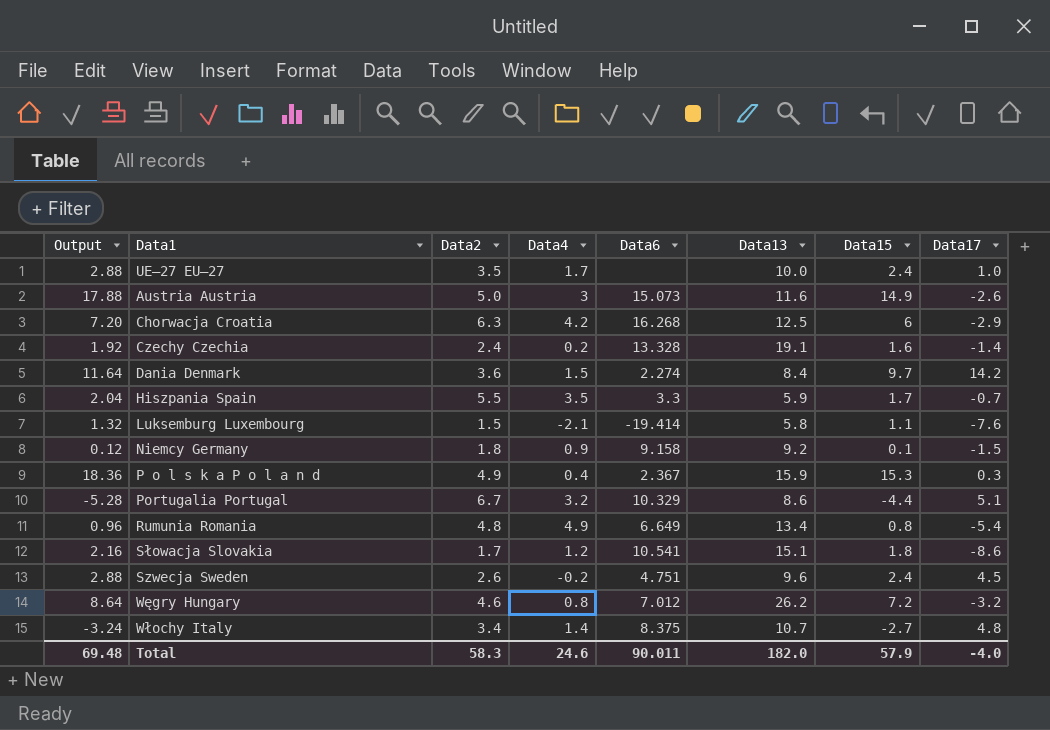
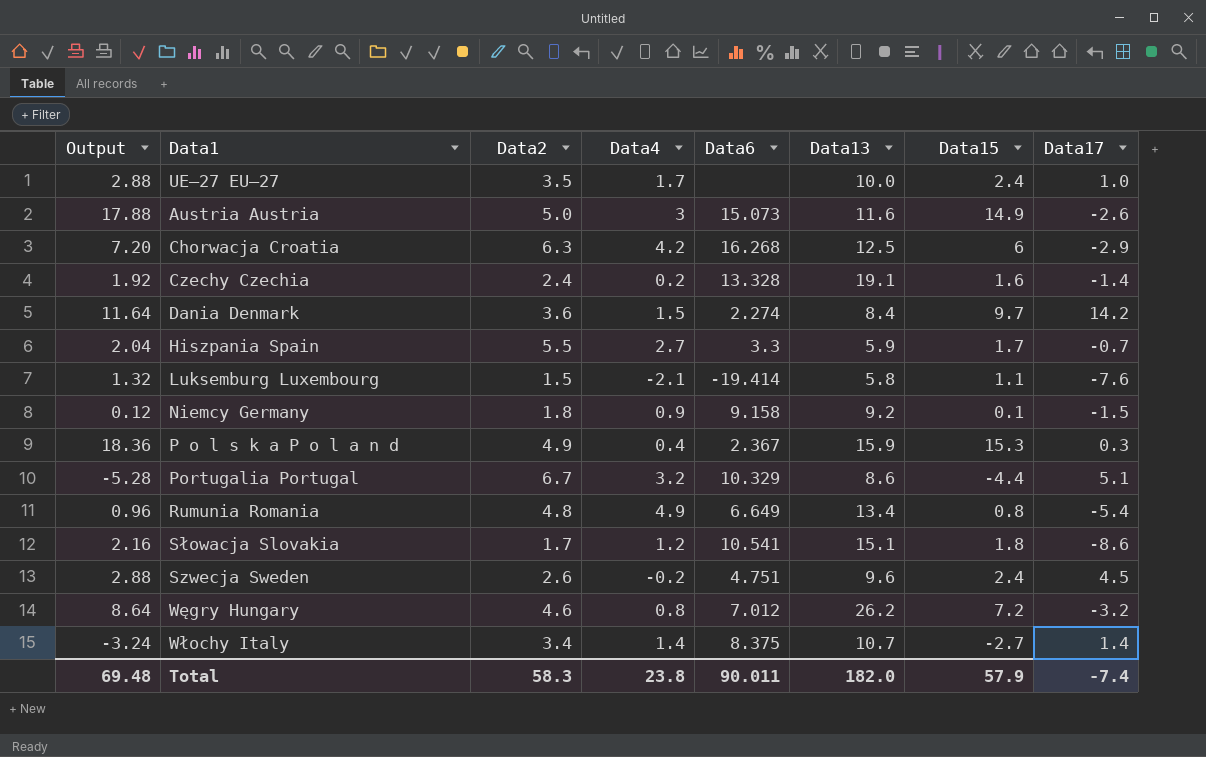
Hiszpania Spain | Data4: 3.5 -> 2.7
Włochy Italy | Data17: 4.8 -> 1.4
Total | Data4: 24.6 -> 23.8
Total | Data17: -4.0 -> -7.4

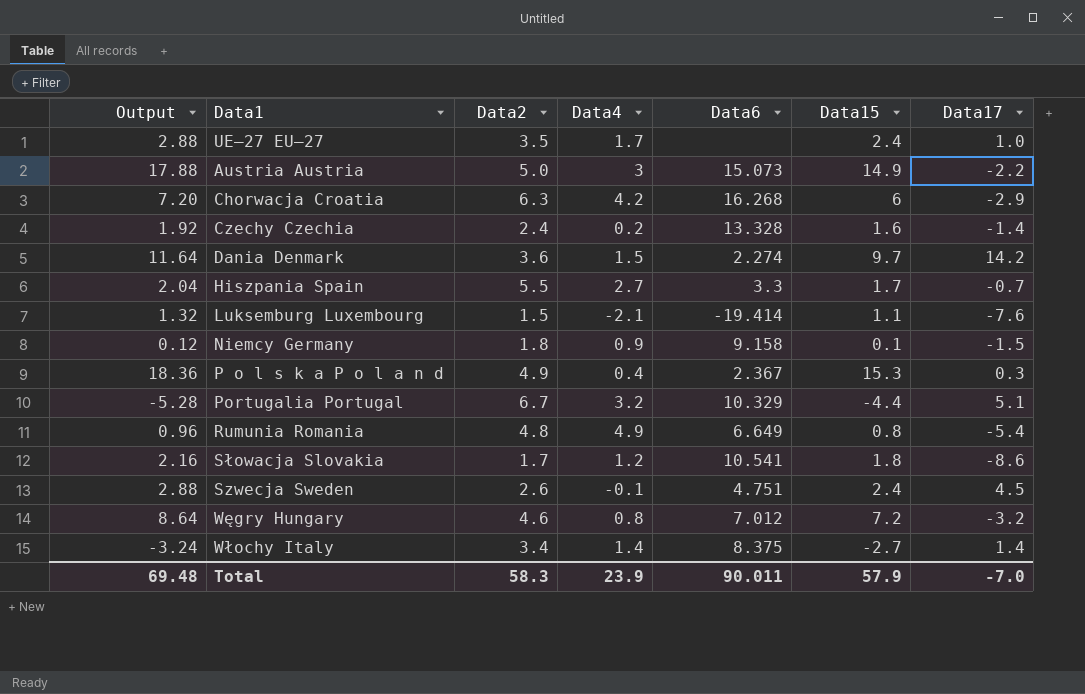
column Data13 | position: 6 -> none
Austria Austria | Data17: -2.6 -> -2.2
Szwecja Sweden | Data4: -0.2 -> -0.1
Total | Data4: 23.8 -> 23.9
Total | Data17: -7.4 -> -7.0

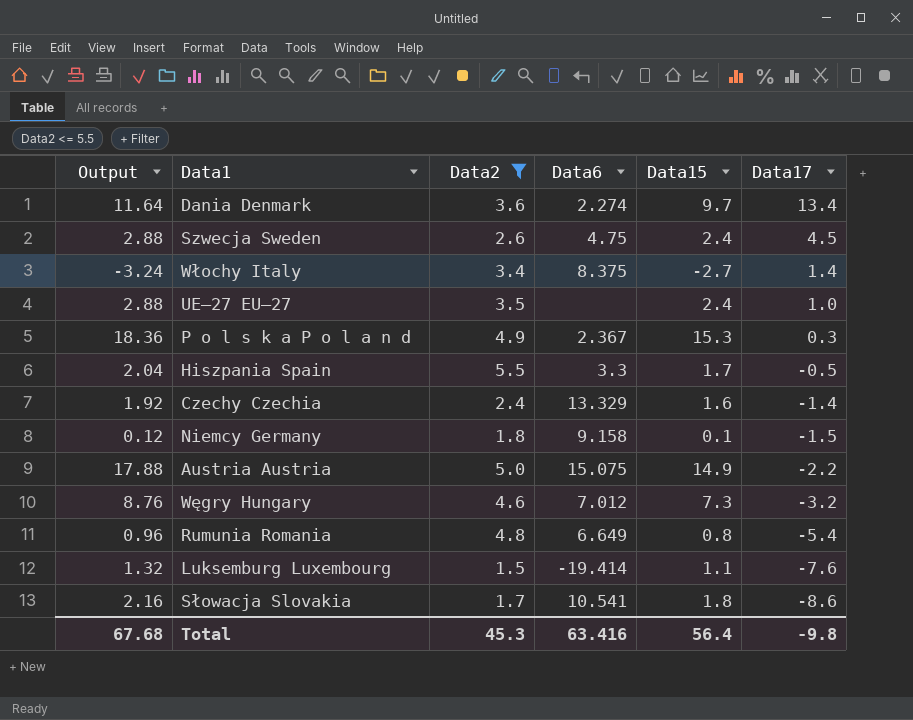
filter: none -> Data2 <= 5.5
row order: none -> Data17 descending
column Data4 | position: 4 -> none
Dania Denmark | Data17: 14.2 -> 13.4
Szwecja Sweden | Data6: 4.751 -> 4.75
Hiszpania Spain | Data17: -0.7 -> -0.5
Czechy Czechia | Data6: 13.328 -> 13.329
Austria Austria | Data6: 15.073 -> 15.075
Węgry Hungary | Output: 8.64 -> 8.76
Węgry Hungary | Data15: 7.2 -> 7.3
Total | Output: 69.48 -> 67.68
Total | Data2: 58.3 -> 45.3
Total | Data6: 90.011 -> 63.416
Total | Data15: 57.9 -> 56.4
Total | Data17: -7.0 -> -9.8

